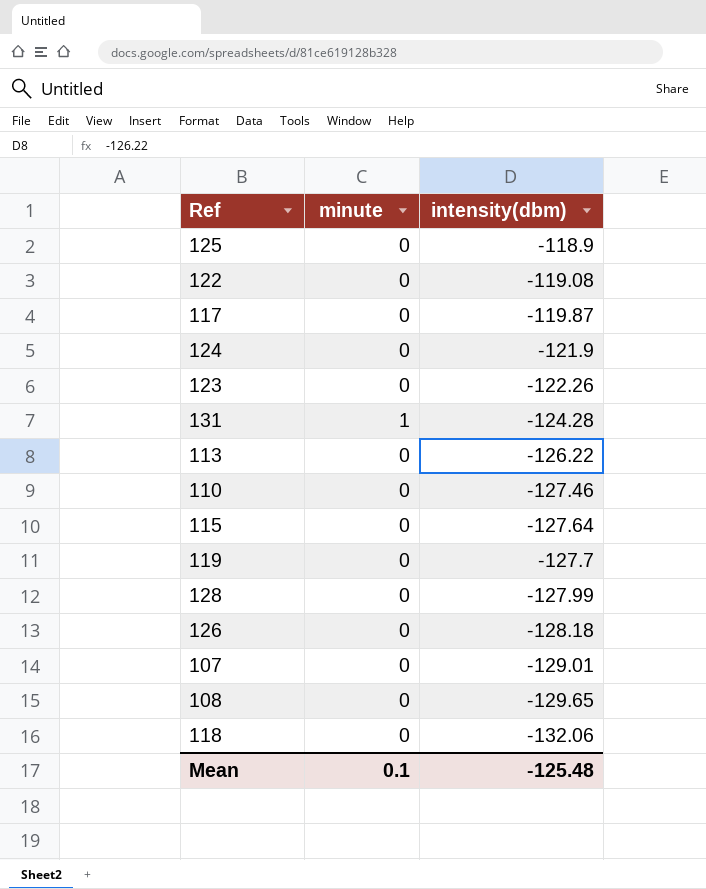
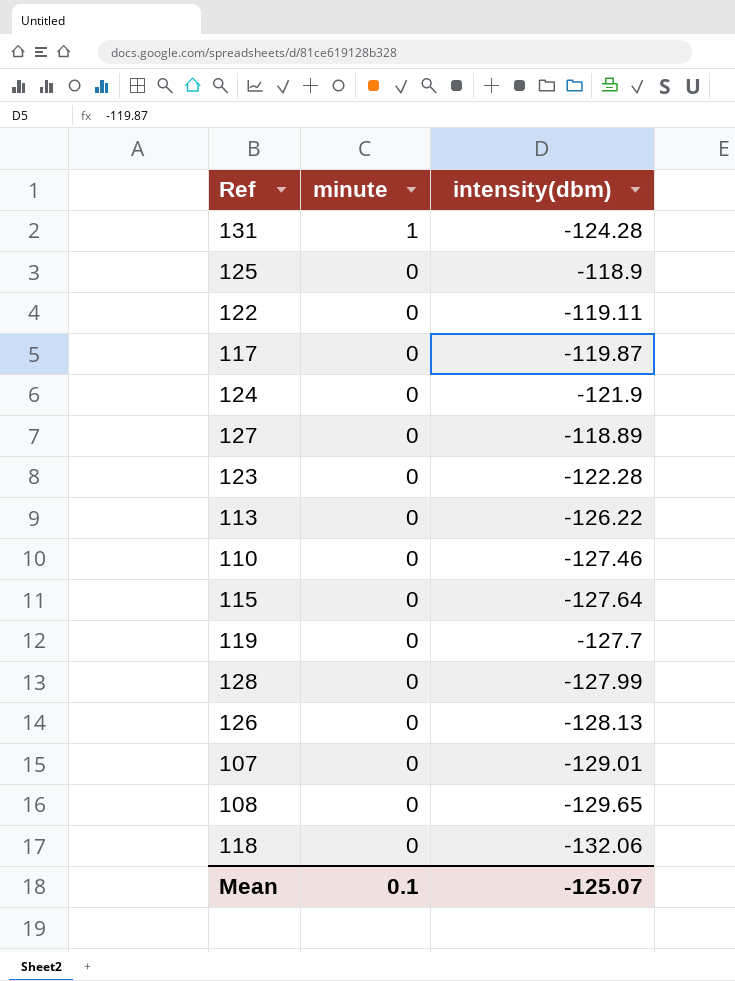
row order: intensity(dbm) descending -> minute descending
122 | intensity(dbm): -119.08 -> -119.11
row 127: none -> 0 | -118.89
123 | intensity(dbm): -122.26 -> -122.28
126 | intensity(dbm): -128.18 -> -128.13
Mean | intensity(dbm): -125.48 -> -125.07

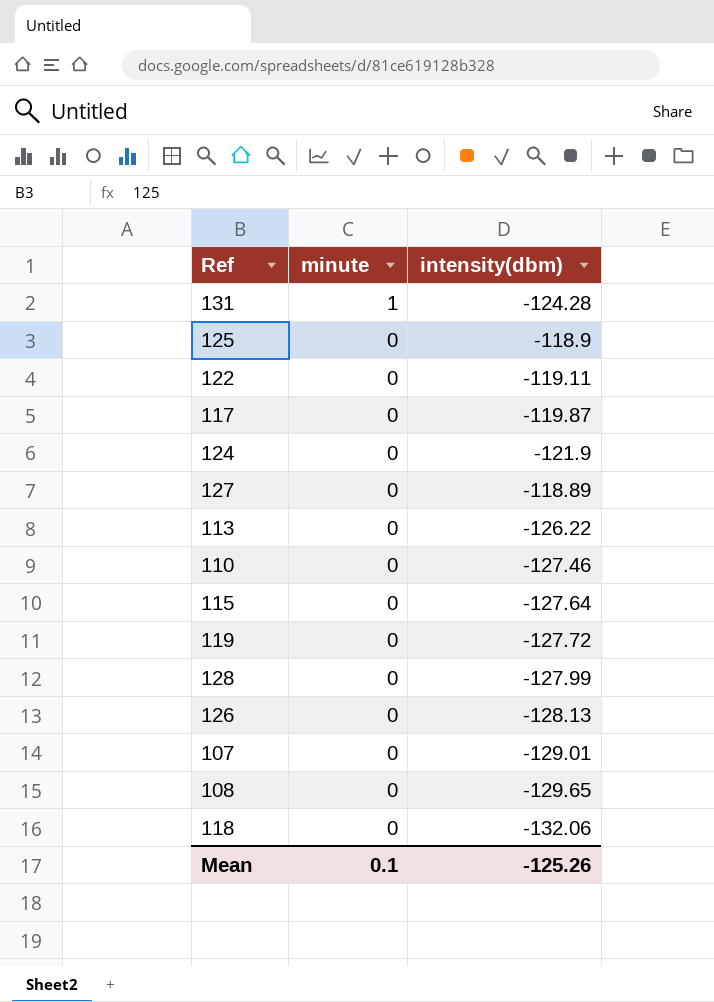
row 123: 0 | -122.28 -> none
119 | intensity(dbm): -127.7 -> -127.72
Mean | intensity(dbm): -125.07 -> -125.26

